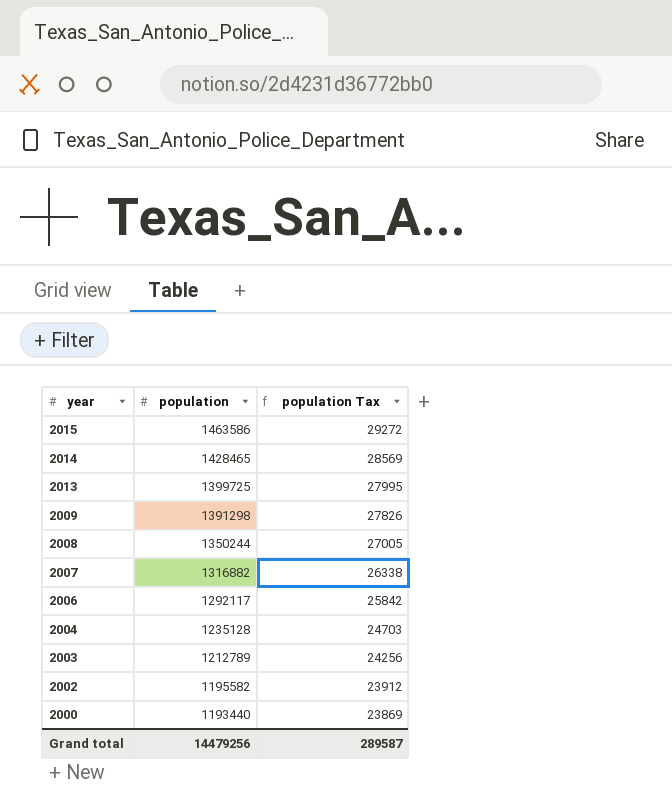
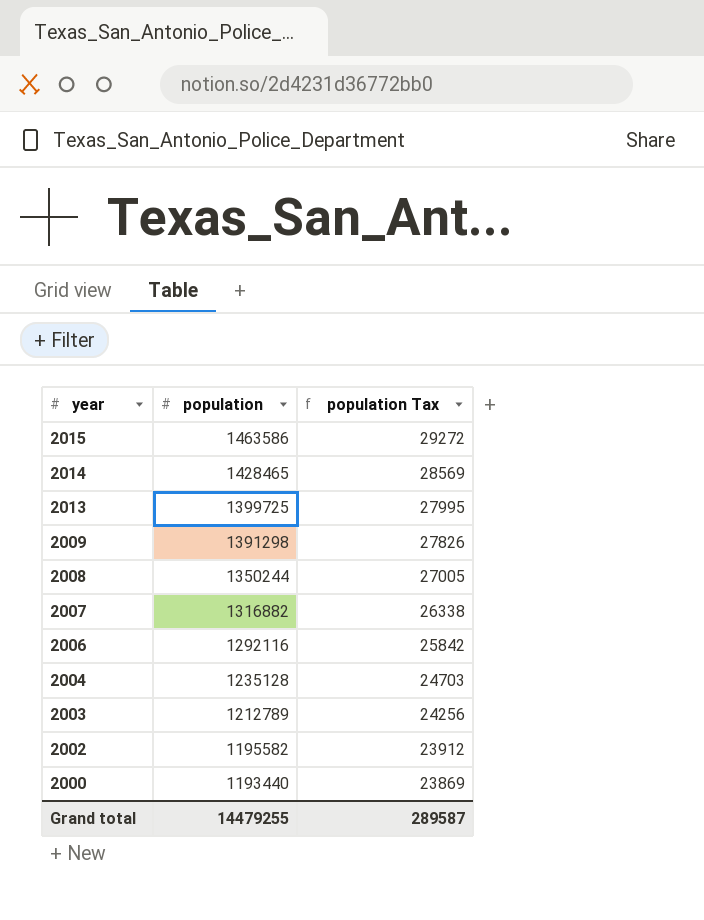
2006 | population: 1292117 -> 1292116
Grand total | population: 14479256 -> 14479255

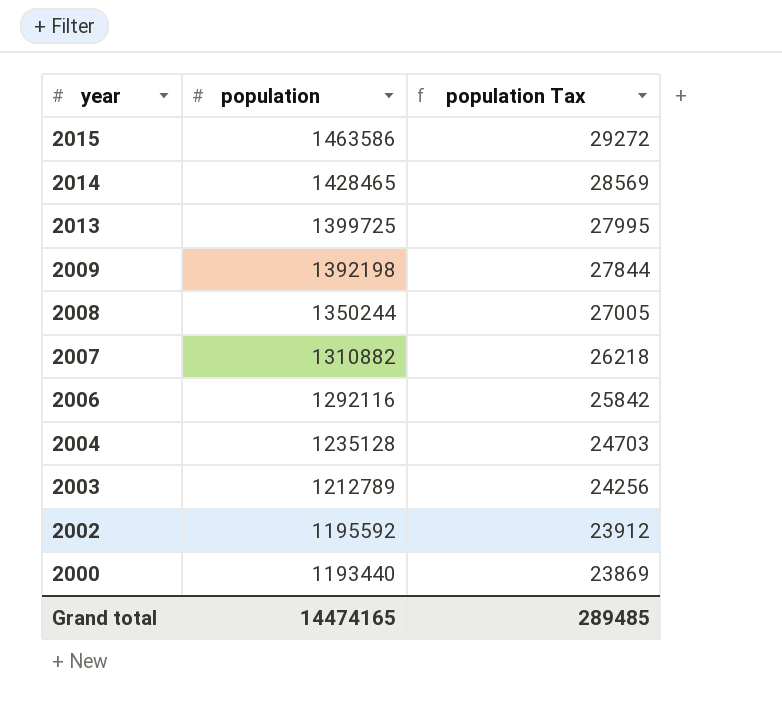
2009 | population: 1391298 -> 1392198
2009 | population Tax: 27826 -> 27844
2007 | population: 1316882 -> 1310882
2007 | population Tax: 26338 -> 26218
2002 | population: 1195582 -> 1195592
Grand total | population: 14479255 -> 14474165
Grand total | population Tax: 289587 -> 289485

